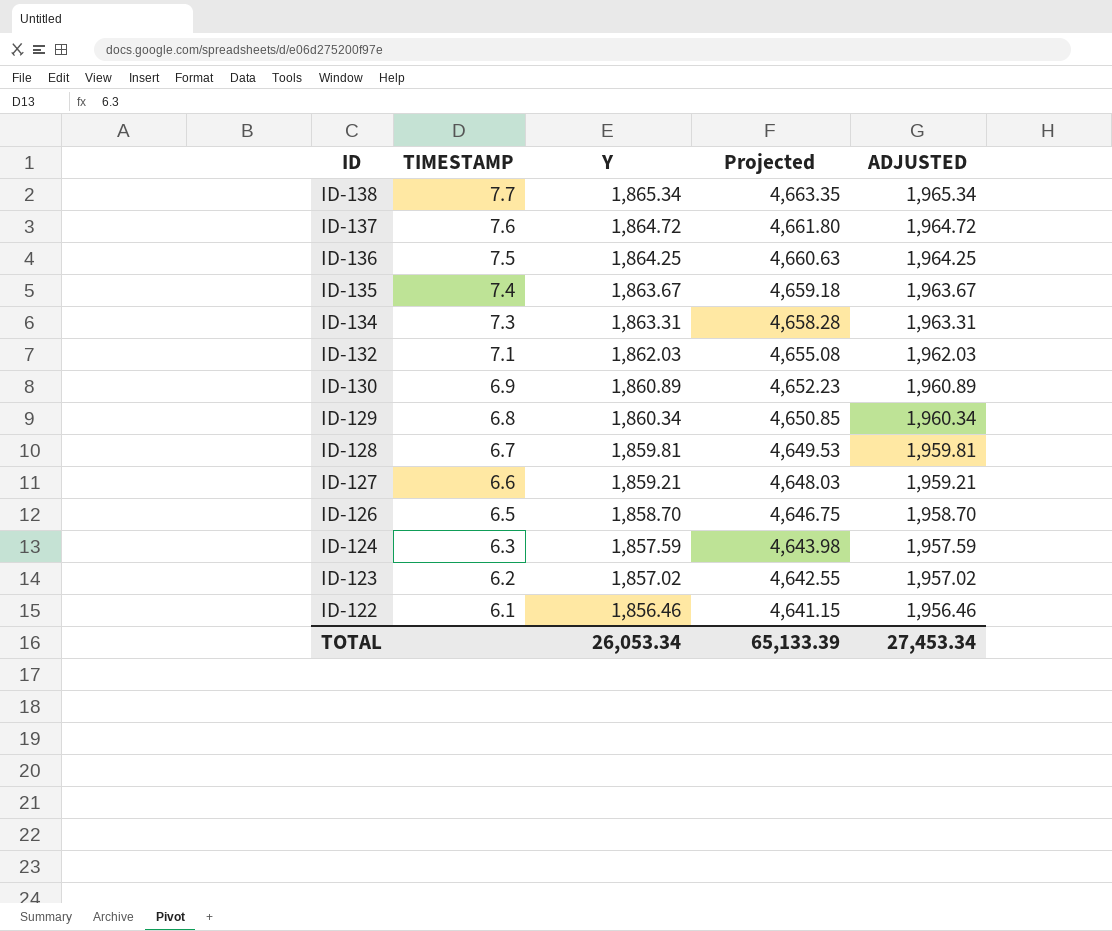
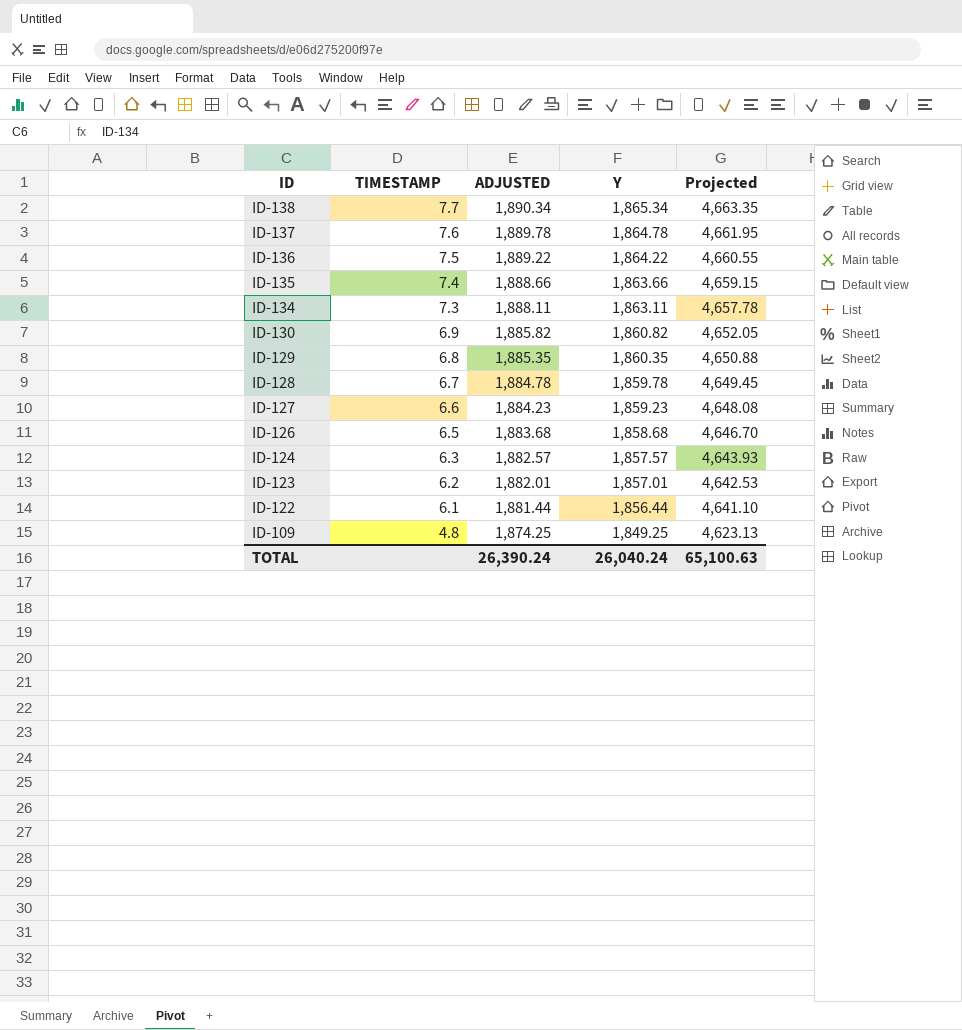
column ADJUSTED | formula: [Y] + 100 -> [Y] + 25
column ADJUSTED | position: 5 -> 3
row ID-132: 7.1 | 1,862.03 | 4,655.08 | 1,962.03 -> none
ID-137 | Y: 1,864.72 -> 1,864.78
ID-137 | Projected: 4,661.80 -> 4,661.95
ID-136 | Y: 1,864.25 -> 1,864.22
ID-136 | Projected: 4,660.63 -> 4,660.55
ID-135 | Y: 1,863.67 -> 1,863.66
ID-135 | Projected: 4,659.18 -> 4,659.15
ID-134 | Y: 1,863.31 -> 1,863.11
ID-134 | Projected: 4,658.28 -> 4,657.78
ID-130 | Y: 1,860.89 -> 1,860.82
ID-130 | Projected: 4,652.23 -> 4,652.05
ID-129 | Y: 1,860.34 -> 1,860.35
ID-129 | Projected: 4,650.85 -> 4,650.88
ID-128 | Y: 1,859.81 -> 1,859.78
ID-128 | Projected: 4,649.53 -> 4,649.45
ID-127 | Y: 1,859.21 -> 1,859.23
ID-127 | Projected: 4,648.03 -> 4,648.08
ID-126 | Y: 1,858.70 -> 1,858.68
ID-126 | Projected: 4,646.75 -> 4,646.70
ID-124 | Y: 1,857.59 -> 1,857.57
ID-124 | Projected: 4,643.98 -> 4,643.93
ID-123 | Y: 1,857.02 -> 1,857.01
ID-123 | Projected: 4,642.55 -> 4,642.53
ID-122 | Y: 1,856.46 -> 1,856.44
ID-122 | Projected: 4,641.15 -> 4,641.10
row ID-109: none -> 4.8 | 1,874.25 | 1,849.25 | 4,623.13
TOTAL | ADJUSTED: 27,453.34 -> 26,390.24
TOTAL | Y: 26,053.34 -> 26,040.24
TOTAL | Projected: 65,133.39 -> 65,100.63

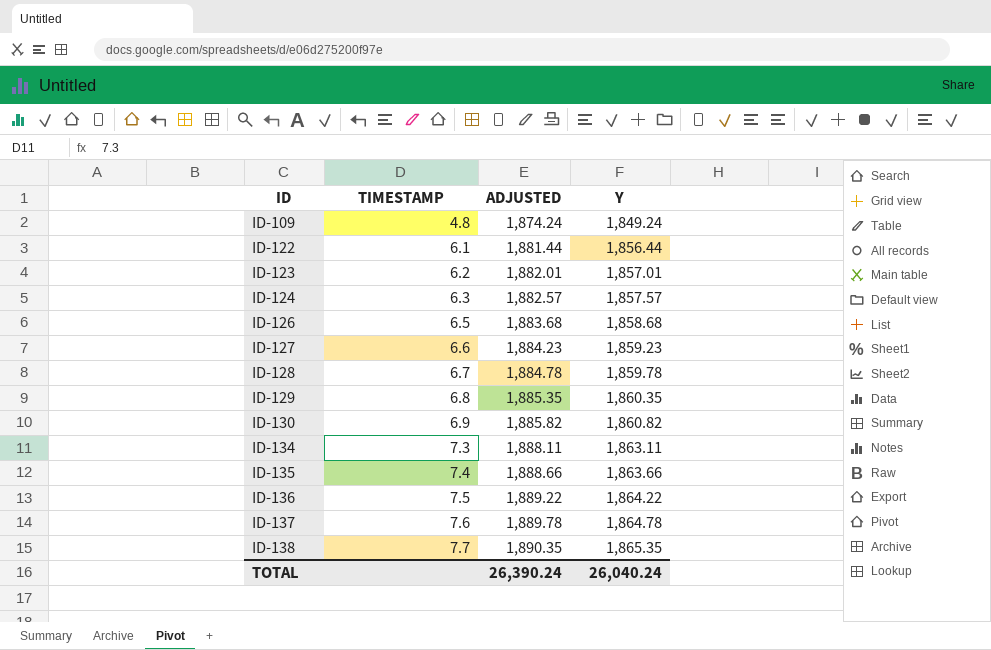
row order: ID descending -> ID ascending
column Projected | formula: [Y] * 2.5 -> none
ID-109 | ADJUSTED: 1,874.25 -> 1,874.24
ID-109 | Y: 1,849.25 -> 1,849.24
ID-138 | ADJUSTED: 1,890.34 -> 1,890.35
ID-138 | Y: 1,865.34 -> 1,865.35

